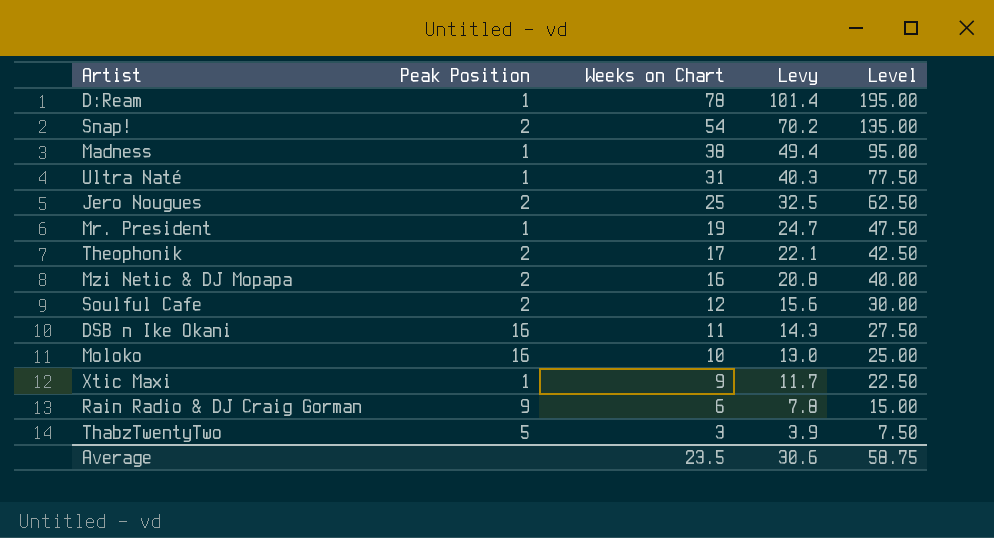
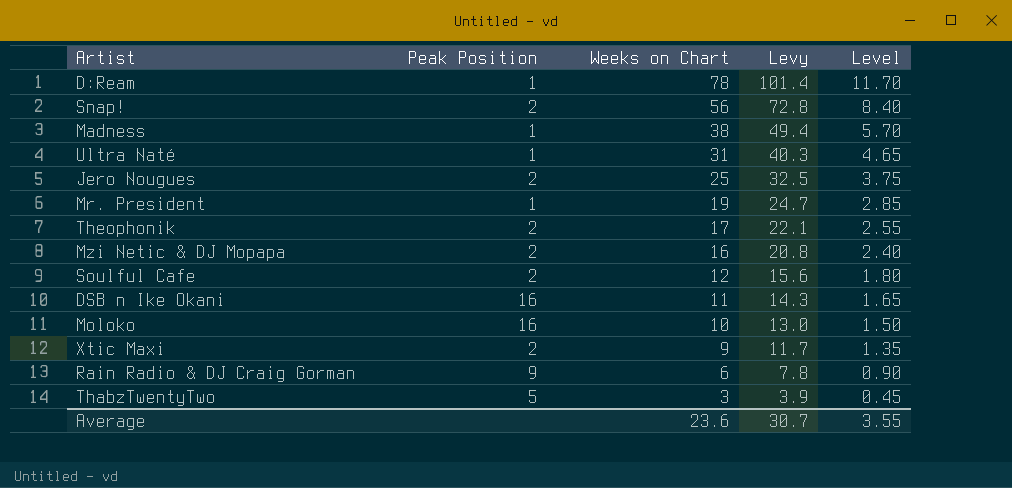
column Level | formula: [Weeks on Chart] * 2.5 -> [Weeks on Chart] * 0.15
Snap! | Weeks on Chart: 54 -> 56
Snap! | Levy: 70.2 -> 72.8
Xtic Maxi | Peak Position: 1 -> 2
Average | Weeks on Chart: 23.5 -> 23.6
Average | Levy: 30.6 -> 30.7
Average | Level: 58.75 -> 3.55

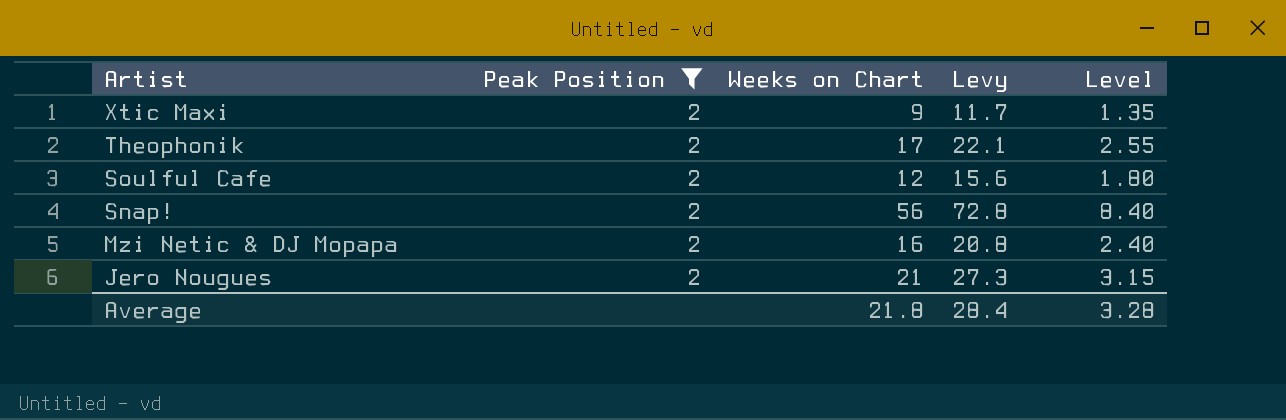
filter: none -> Peak Position = 2
row order: Weeks on Chart descending -> Artist descending
Jero Nougues | Weeks on Chart: 25 -> 21
Jero Nougues | Levy: 32.5 -> 27.3
Jero Nougues | Level: 3.75 -> 3.15
Average | Weeks on Chart: 23.6 -> 21.8
Average | Levy: 30.7 -> 28.4
Average | Level: 3.55 -> 3.28

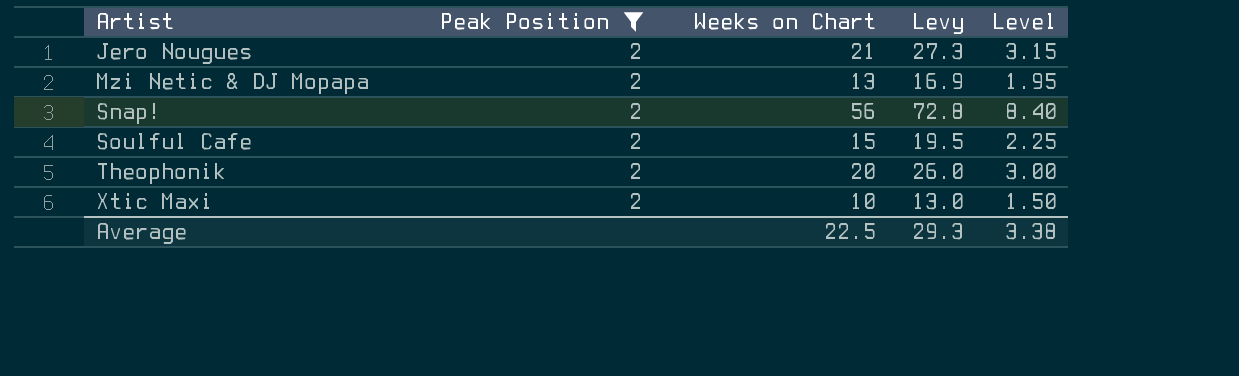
row order: Artist descending -> Artist ascending
Mzi Netic & DJ Mopapa | Weeks on Chart: 16 -> 13
Mzi Netic & DJ Mopapa | Levy: 20.8 -> 16.9
Mzi Netic & DJ Mopapa | Level: 2.40 -> 1.95
Soulful Cafe | Weeks on Chart: 12 -> 15
Soulful Cafe | Levy: 15.6 -> 19.5
Soulful Cafe | Level: 1.80 -> 2.25
Theophonik | Weeks on Chart: 17 -> 20
Theophonik | Levy: 22.1 -> 26.0
Theophonik | Level: 2.55 -> 3.00
Xtic Maxi | Weeks on Chart: 9 -> 10
Xtic Maxi | Levy: 11.7 -> 13.0
Xtic Maxi | Level: 1.35 -> 1.50
Average | Weeks on Chart: 21.8 -> 22.5
Average | Levy: 28.4 -> 29.3
Average | Level: 3.28 -> 3.38

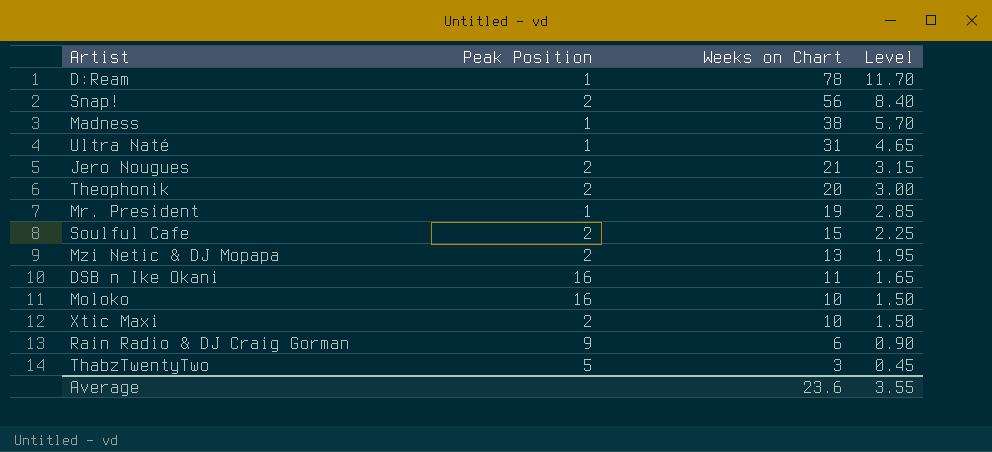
filter: Peak Position = 2 -> none
row order: Artist ascending -> Weeks on Chart descending
column Levy | formula: [Weeks on Chart] * 1.3 -> none
Average | Weeks on Chart: 22.5 -> 23.6
Average | Level: 3.38 -> 3.55

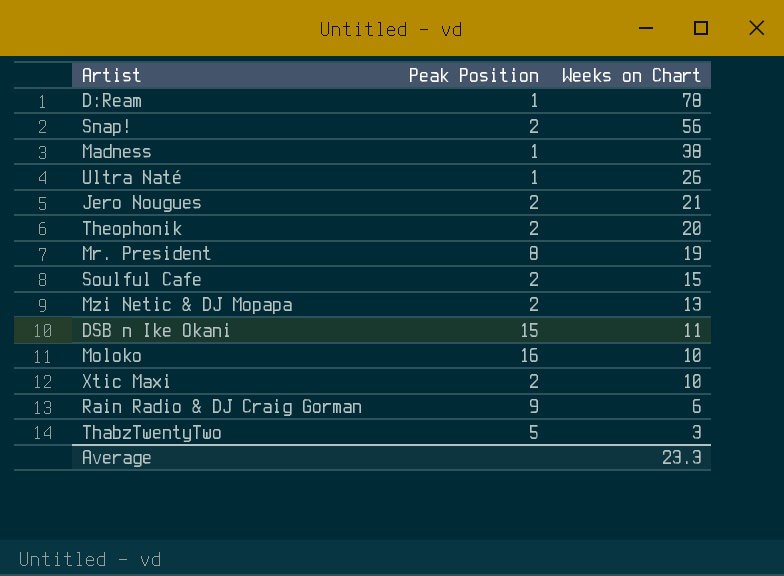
column Level | formula: [Weeks on Chart] * 0.15 -> none
Ultra Naté | Weeks on Chart: 31 -> 26
Mr. President | Peak Position: 1 -> 8
DSB n Ike Okani | Peak Position: 16 -> 15
Average | Weeks on Chart: 23.6 -> 23.3

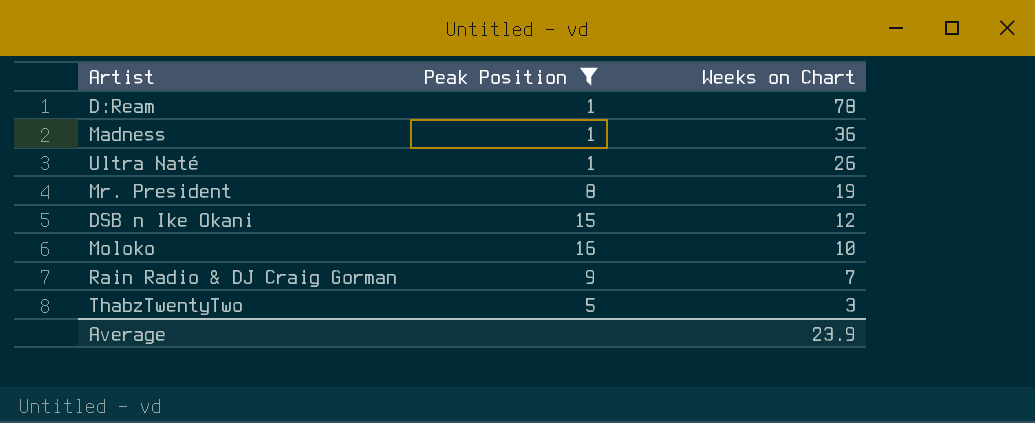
filter: none -> Peak Position != 2
Madness | Weeks on Chart: 38 -> 36
DSB n Ike Okani | Weeks on Chart: 11 -> 12
Rain Radio & DJ Craig Gorman | Weeks on Chart: 6 -> 7
Average | Weeks on Chart: 23.3 -> 23.9

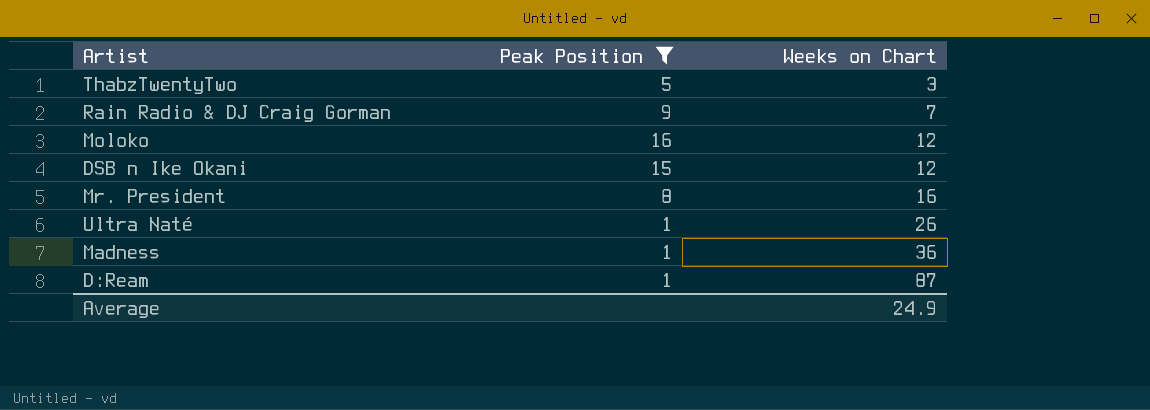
row order: Weeks on Chart descending -> Weeks on Chart ascending
Moloko | Weeks on Chart: 10 -> 12
Mr. President | Weeks on Chart: 19 -> 16
D:Ream | Weeks on Chart: 78 -> 87
Average | Weeks on Chart: 23.9 -> 24.9

